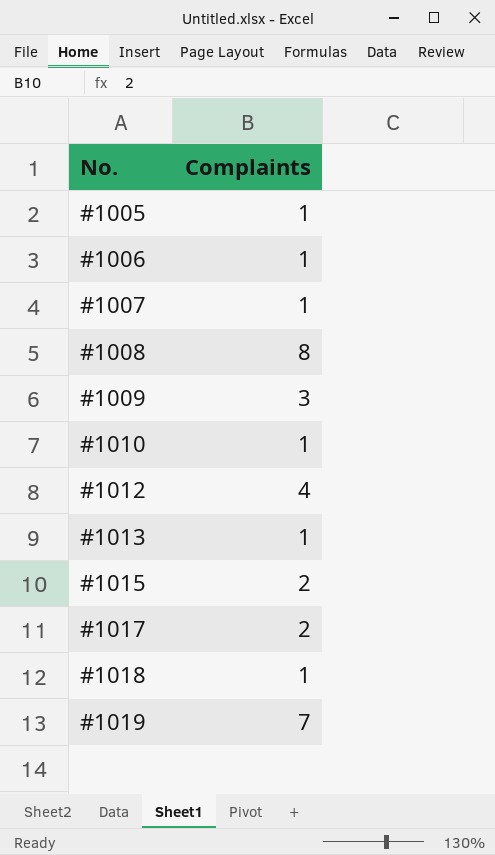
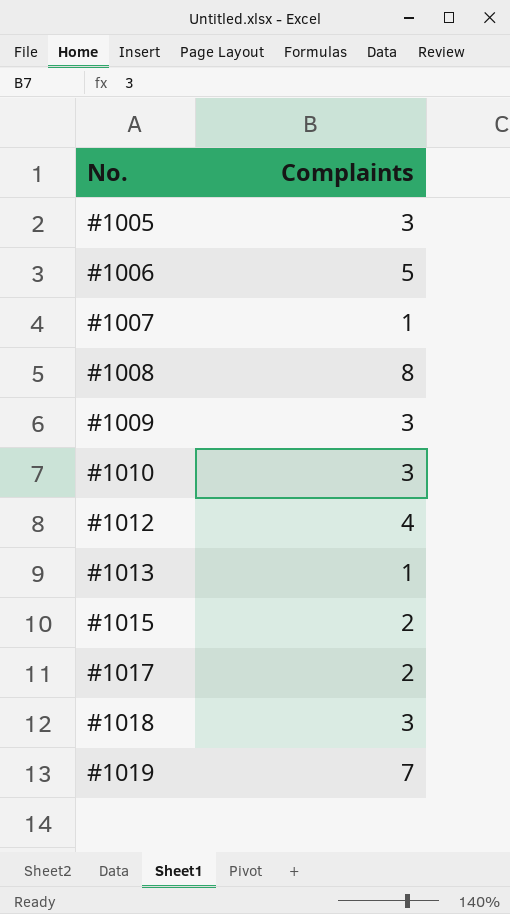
#1005 | Complaints: 1 -> 3
#1006 | Complaints: 1 -> 5
#1010 | Complaints: 1 -> 3
#1018 | Complaints: 1 -> 3

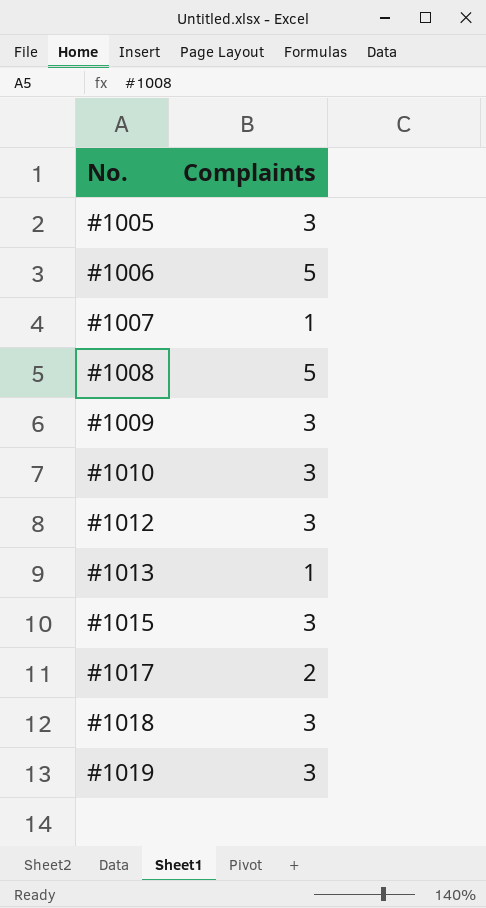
#1008 | Complaints: 8 -> 5
#1012 | Complaints: 4 -> 3
#1015 | Complaints: 2 -> 3
#1019 | Complaints: 7 -> 3

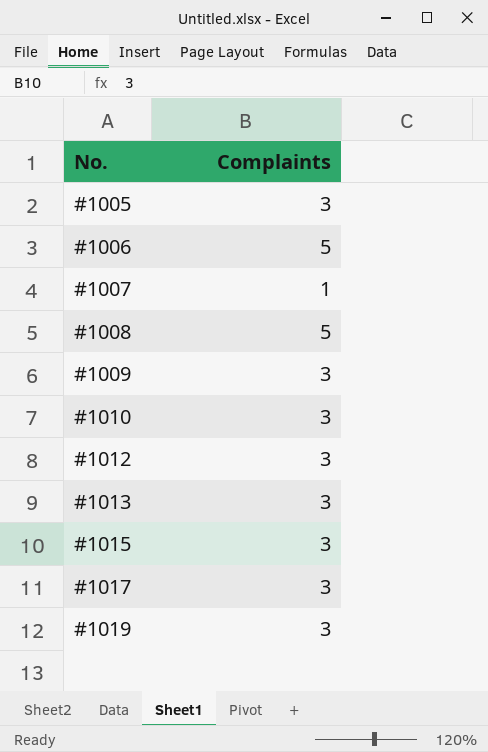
row #1018: 3 -> none
#1013 | Complaints: 1 -> 3
#1017 | Complaints: 2 -> 3

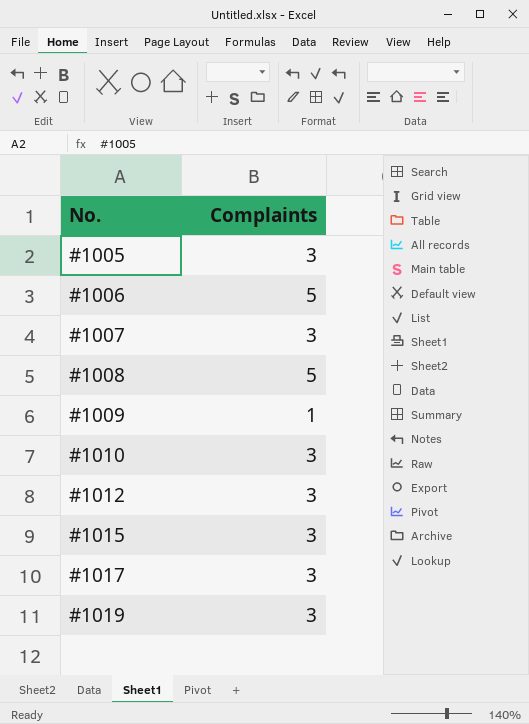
row #1013: 3 -> none
#1007 | Complaints: 1 -> 3
#1009 | Complaints: 3 -> 1

